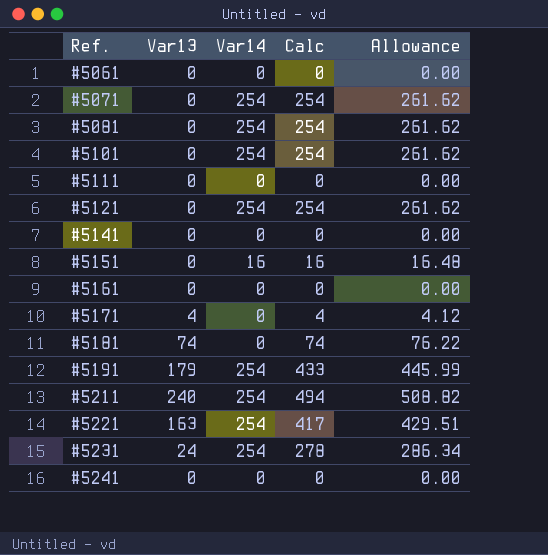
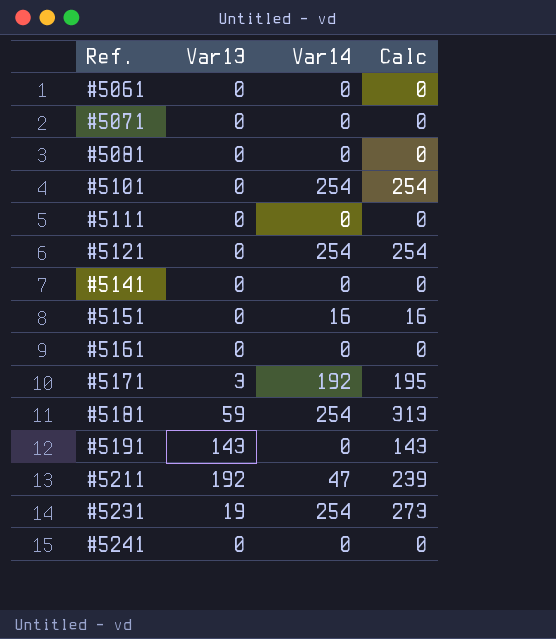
column Allowance | formula: [Calc] * 1.03 -> none
row #5221: 163 | 254 | 417 | 429.51 -> none
#5071 | Var14: 254 -> 0
#5071 | Calc: 254 -> 0
#5081 | Var14: 254 -> 0
#5081 | Calc: 254 -> 0
#5171 | Var13: 4 -> 3
#5171 | Var14: 0 -> 192
#5171 | Calc: 4 -> 195
#5181 | Var13: 74 -> 59
#5181 | Var14: 0 -> 254
#5181 | Calc: 74 -> 313
#5191 | Var13: 179 -> 143
#5191 | Var14: 254 -> 0
#5191 | Calc: 433 -> 143
#5211 | Var13: 240 -> 192
#5211 | Var14: 254 -> 47
#5211 | Calc: 494 -> 239
#5231 | Var13: 24 -> 19
#5231 | Calc: 278 -> 273

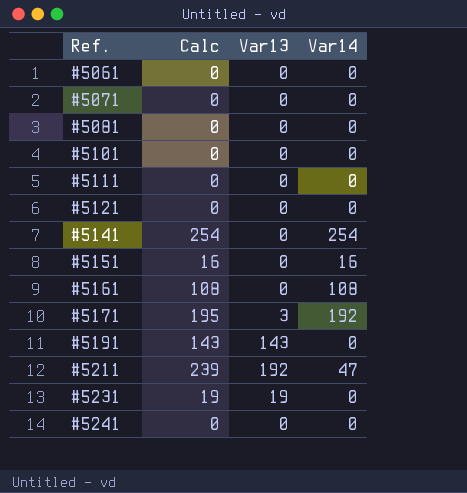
column Calc | position: 4 -> 2
row #5181: 59 | 254 | 313 -> none
#5101 | Calc: 254 -> 0
#5101 | Var14: 254 -> 0
#5121 | Calc: 254 -> 0
#5121 | Var14: 254 -> 0
#5141 | Calc: 0 -> 254
#5141 | Var14: 0 -> 254
#5161 | Calc: 0 -> 108
#5161 | Var14: 0 -> 108
#5231 | Calc: 273 -> 19
#5231 | Var14: 254 -> 0

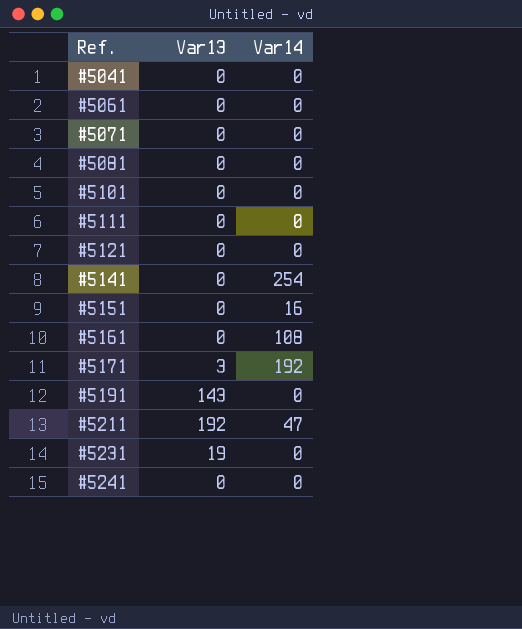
column Calc | formula: [Var13] + [Var14] -> none
row #5041: none -> 0 | 0

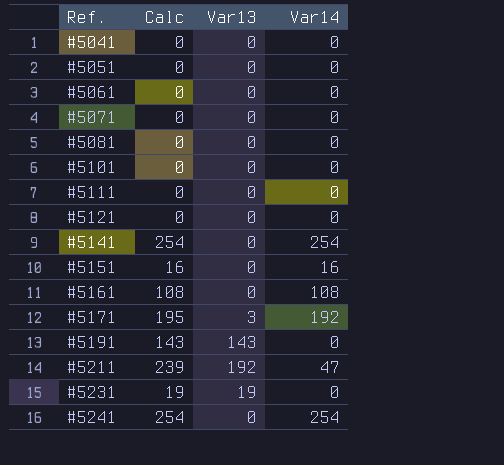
column Calc | formula: none -> [Var13] + [Var14]
row #5051: none -> 0 | 0 | 0
#5241 | Var14: 0 -> 254

